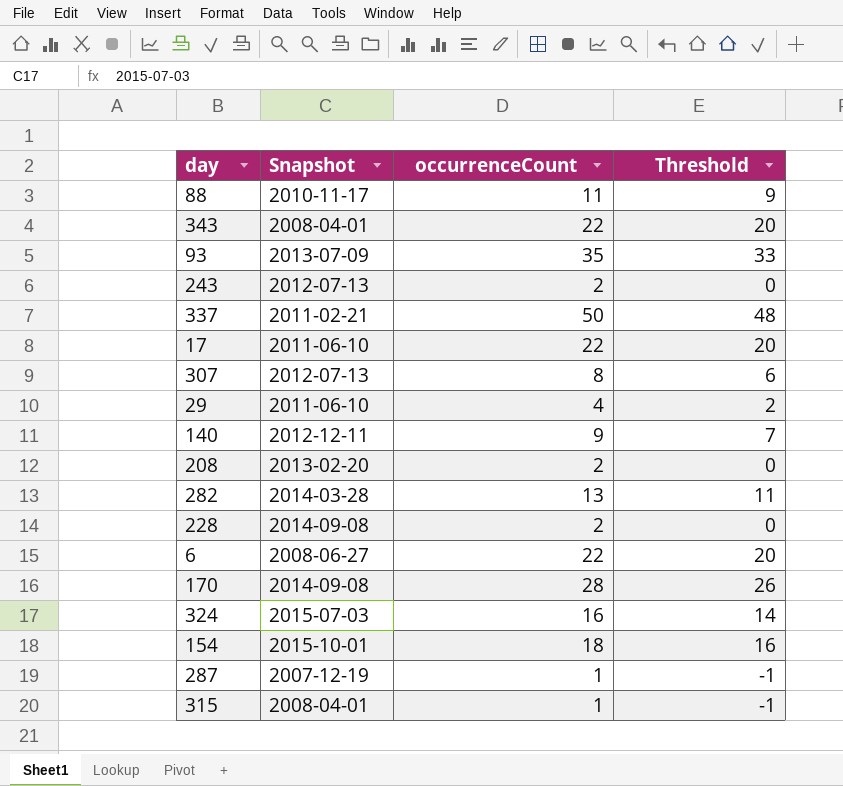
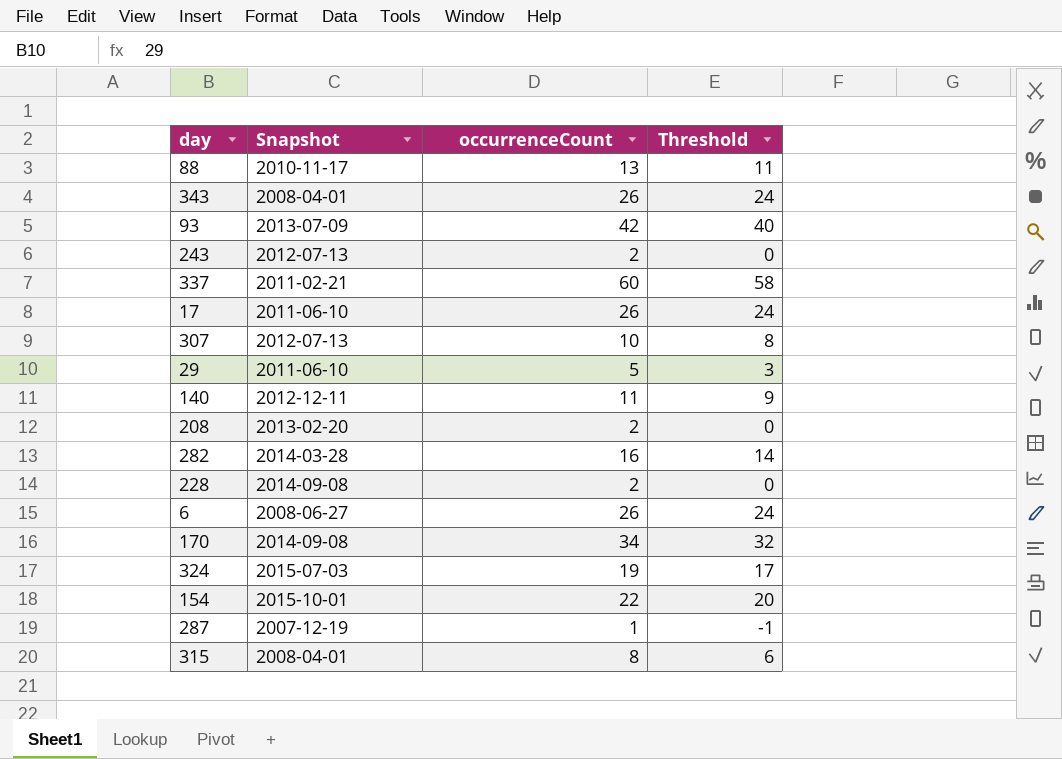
88 | occurrenceCount: 11 -> 13
88 | Threshold: 9 -> 11
343 | occurrenceCount: 22 -> 26
343 | Threshold: 20 -> 24
93 | occurrenceCount: 35 -> 42
93 | Threshold: 33 -> 40
337 | occurrenceCount: 50 -> 60
337 | Threshold: 48 -> 58
17 | occurrenceCount: 22 -> 26
17 | Threshold: 20 -> 24
307 | occurrenceCount: 8 -> 10
307 | Threshold: 6 -> 8
29 | occurrenceCount: 4 -> 5
29 | Threshold: 2 -> 3
140 | occurrenceCount: 9 -> 11
140 | Threshold: 7 -> 9
282 | occurrenceCount: 13 -> 16
282 | Threshold: 11 -> 14
6 | occurrenceCount: 22 -> 26
6 | Threshold: 20 -> 24
170 | occurrenceCount: 28 -> 34
170 | Threshold: 26 -> 32
324 | occurrenceCount: 16 -> 19
324 | Threshold: 14 -> 17
154 | occurrenceCount: 18 -> 22
154 | Threshold: 16 -> 20
315 | occurrenceCount: 1 -> 8
315 | Threshold: -1 -> 6

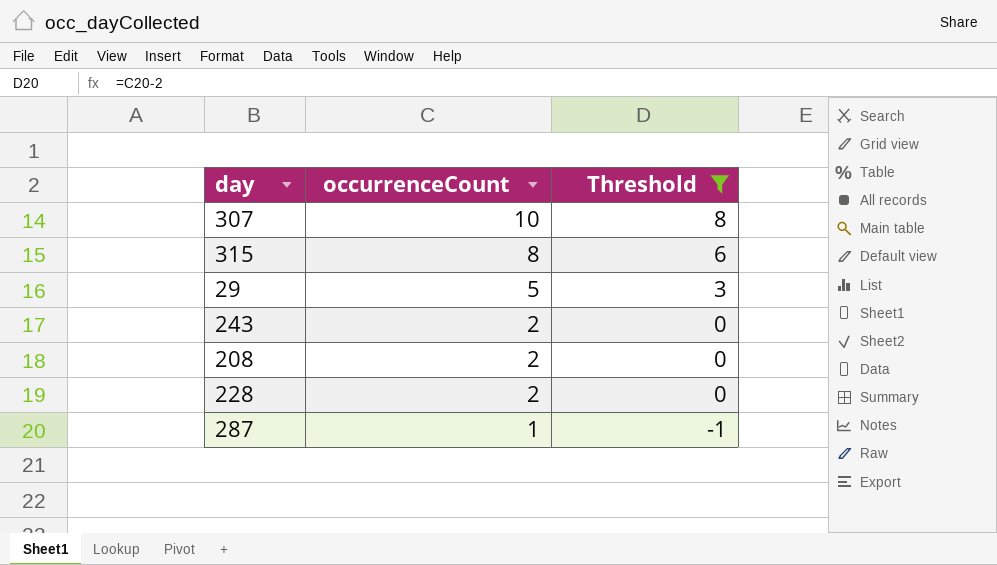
filter: none -> Threshold <= 8
row order: none -> occurrenceCount descending
column Snapshot | position: 2 -> none

